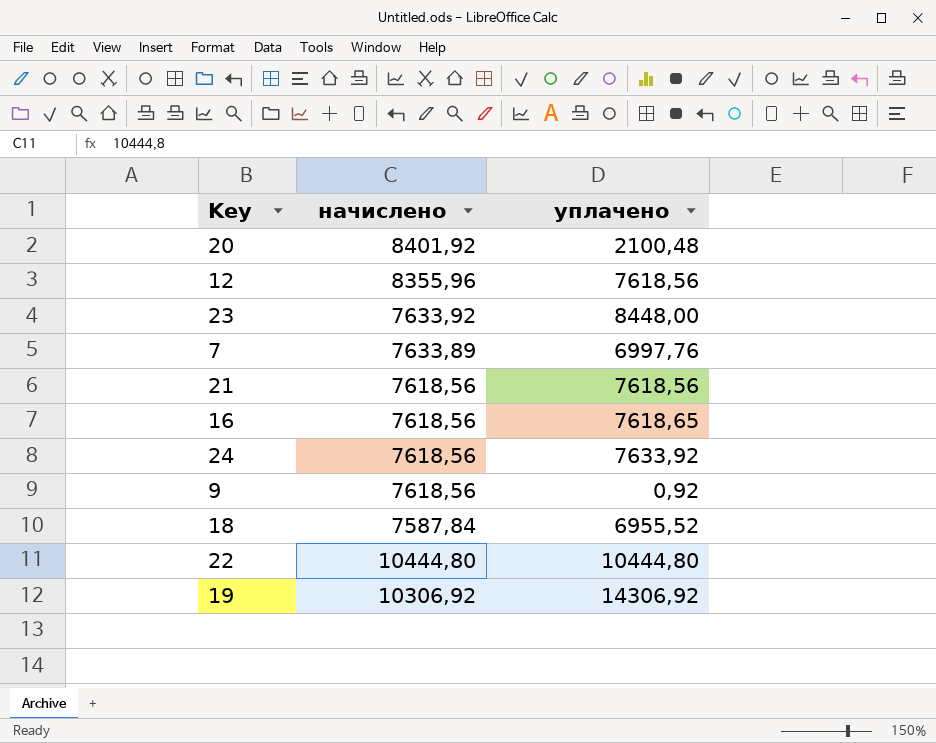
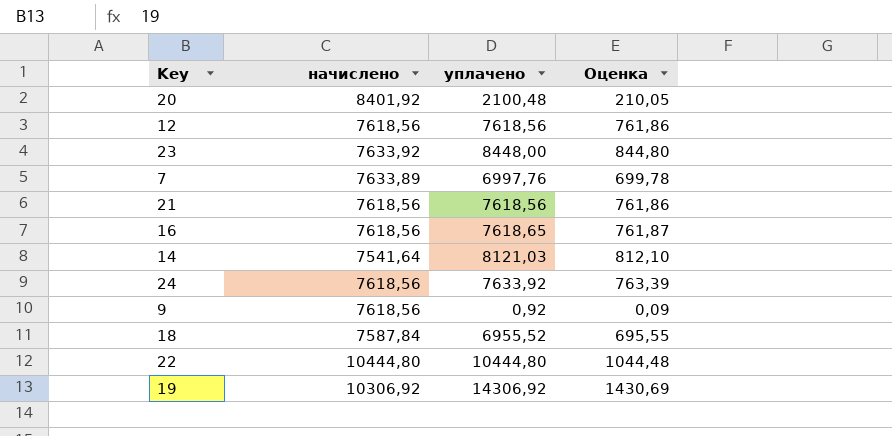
column Оценка | formula: none -> [уплачено] * 0,1
12 | начислено: 8355,96 -> 7618,56
row 14: none -> 7541,64 | 8121,03 | 812,10

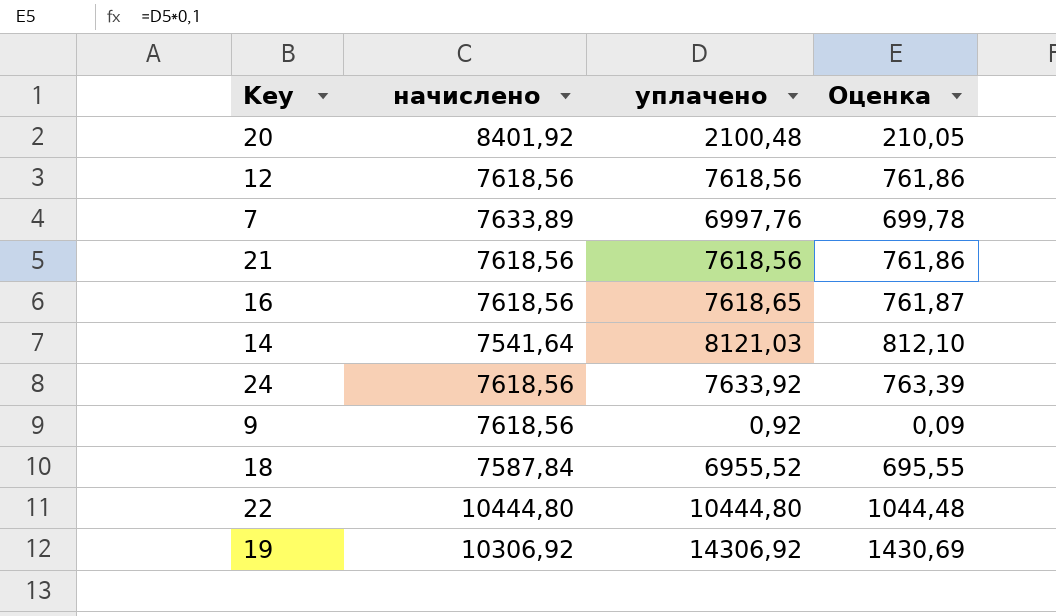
row 23: 7633,92 | 8448,00 | 844,80 -> none

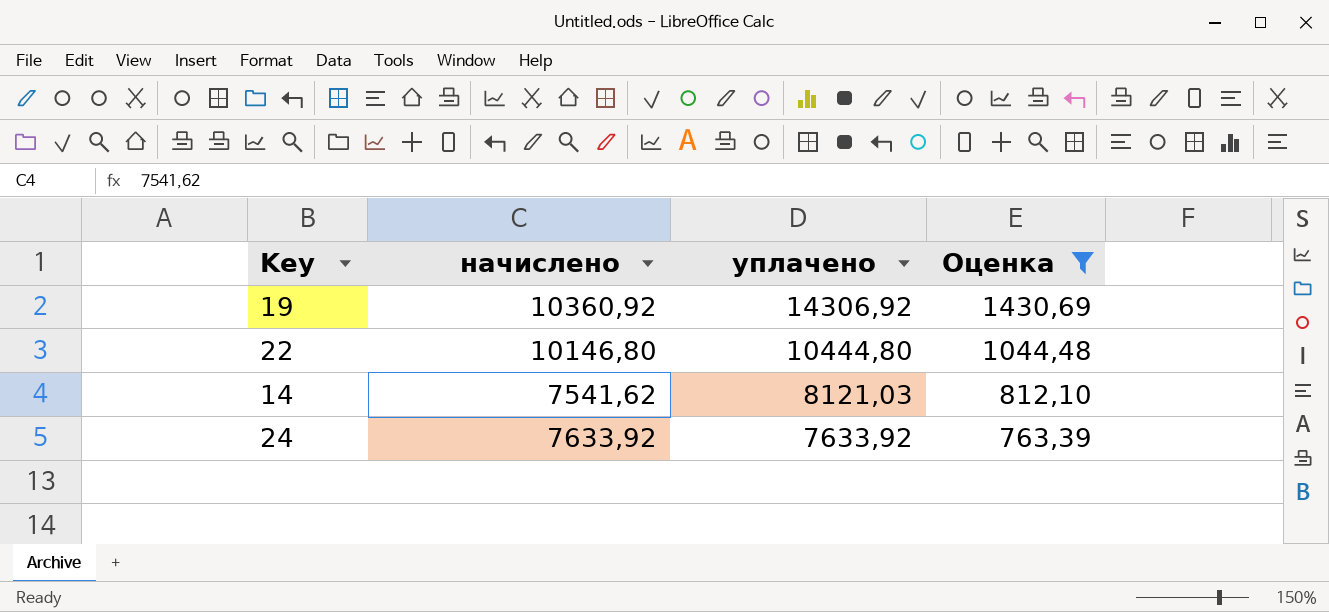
filter: none -> Оценка >= 763,39
row order: none -> уплачено descending
19 | начислено: 10306,92 -> 10360,92
22 | начислено: 10444,80 -> 10146,80
14 | начислено: 7541,64 -> 7541,62
24 | начислено: 7618,56 -> 7633,92

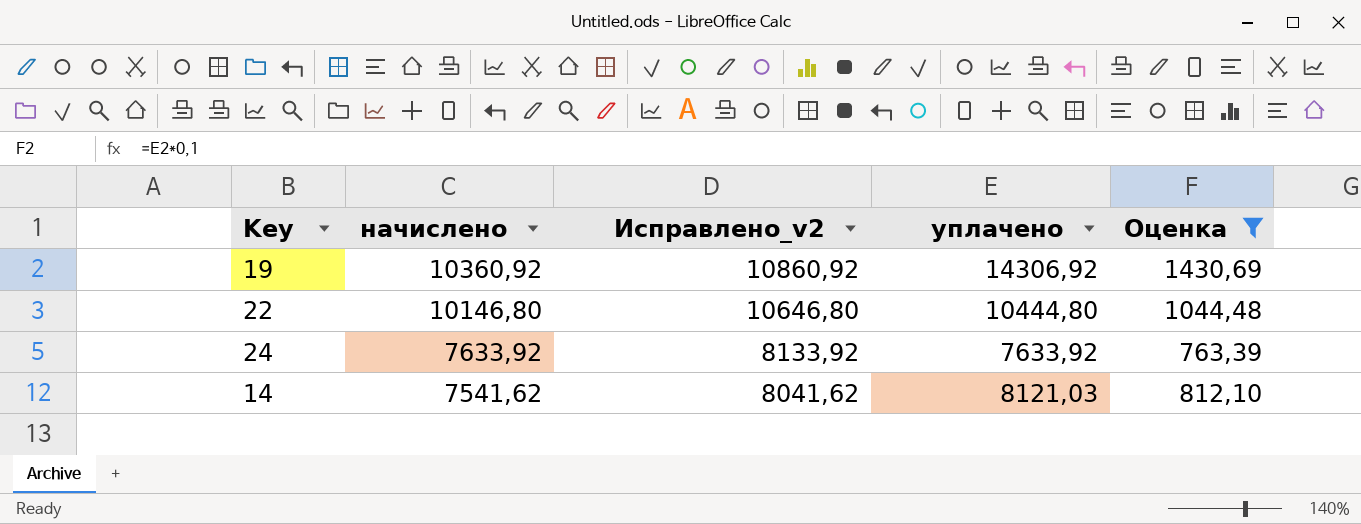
row order: уплачено descending -> начислено descending
column Исправлено_v2 | formula: none -> [начислено] + 500

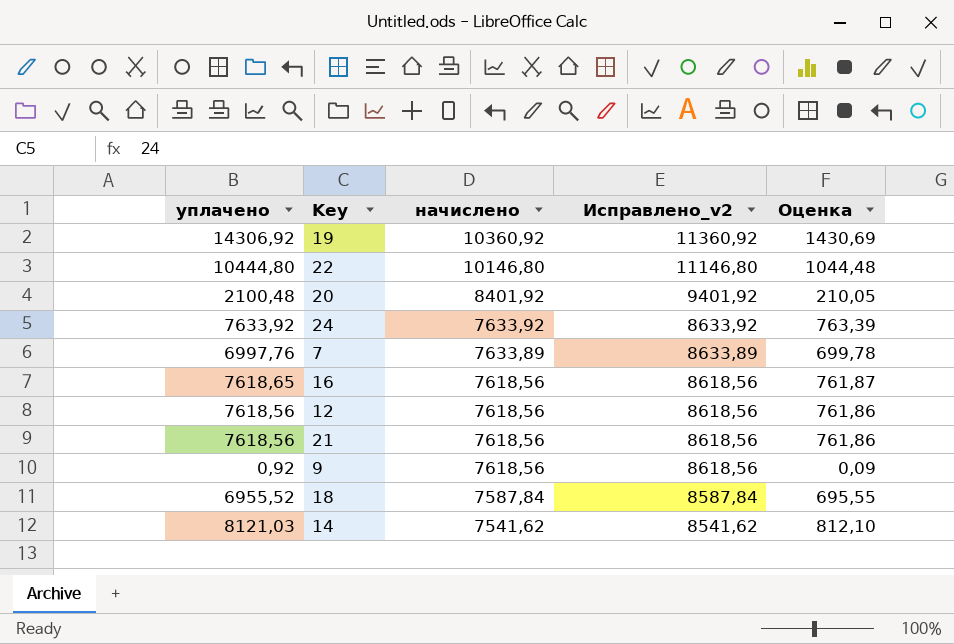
filter: Оценка >= 763,39 -> none
column уплачено | position: 4 -> 1
column Исправлено_v2 | formula: [начислено] + 500 -> [начислено] + 1000

